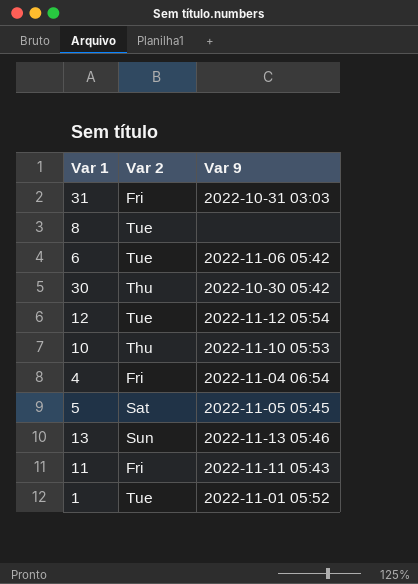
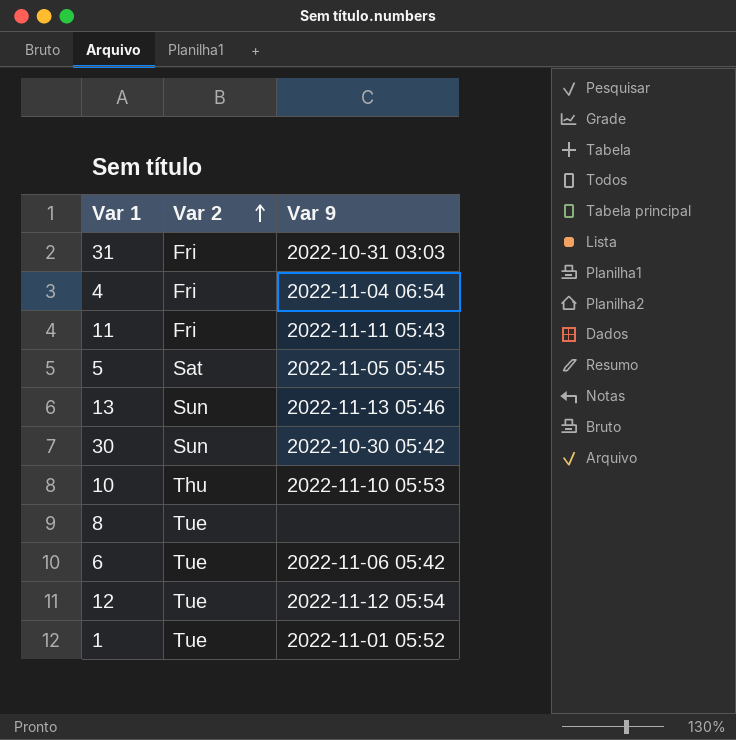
row order: none -> Var 2 ascending
30 | Var 2: Thu -> Sun

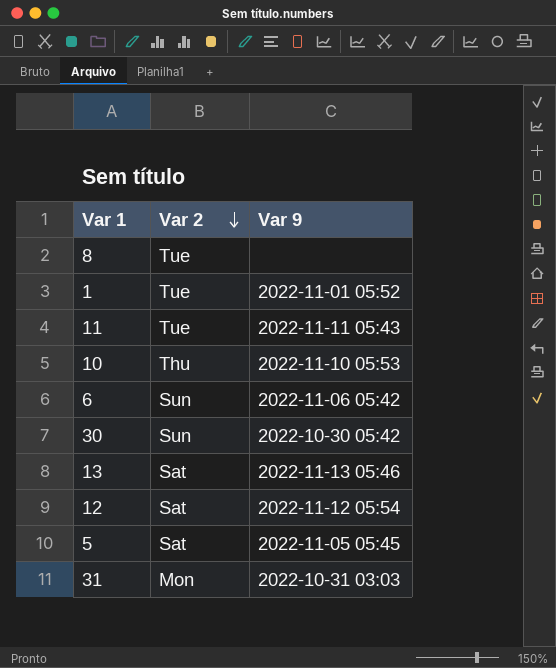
row order: Var 2 ascending -> Var 2 descending
row 4: Fri | 2022-11-04 06:54 -> none
11 | Var 2: Fri -> Tue
6 | Var 2: Tue -> Sun
13 | Var 2: Sun -> Sat
12 | Var 2: Tue -> Sat
31 | Var 2: Fri -> Mon

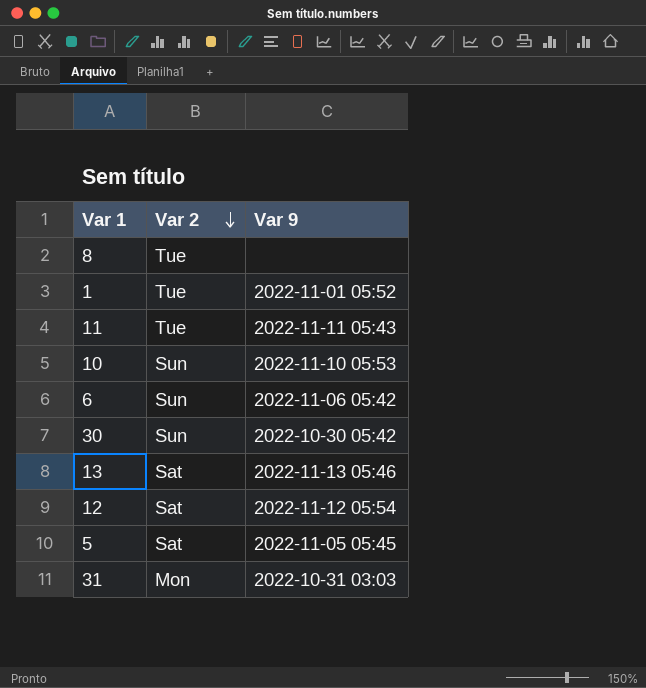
10 | Var 2: Thu -> Sun

